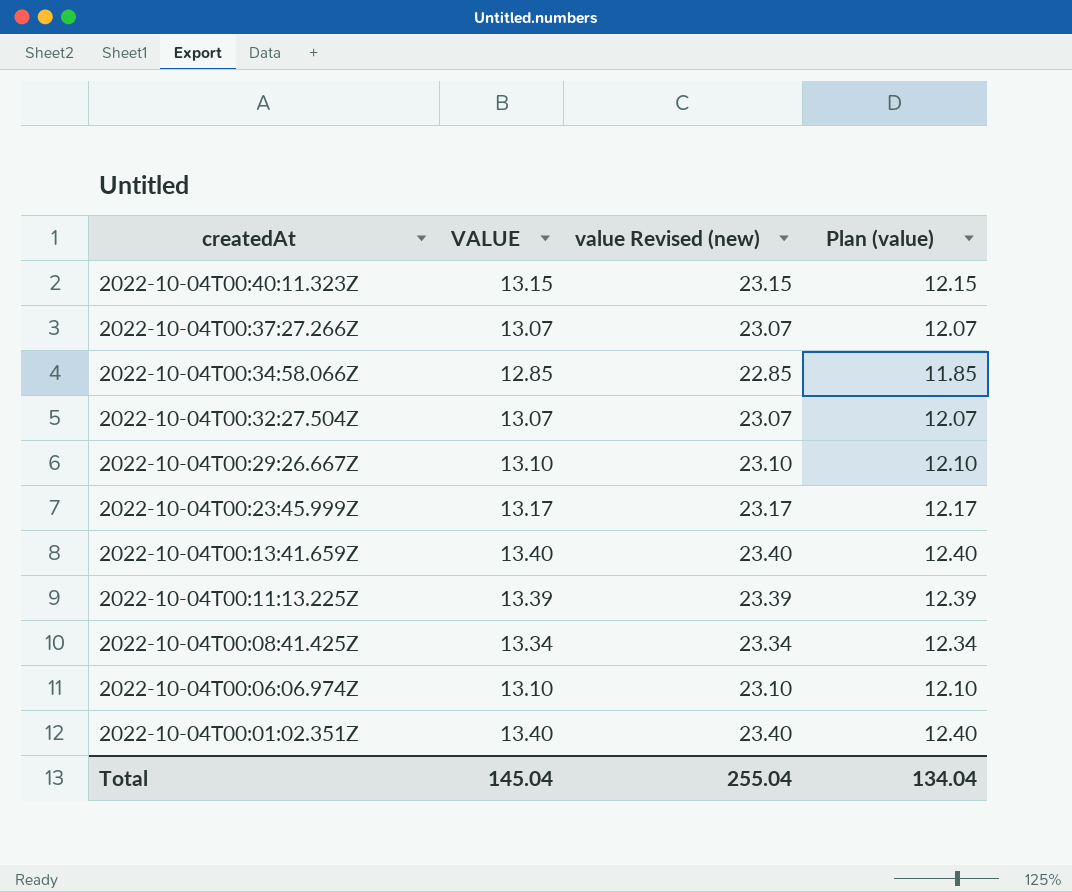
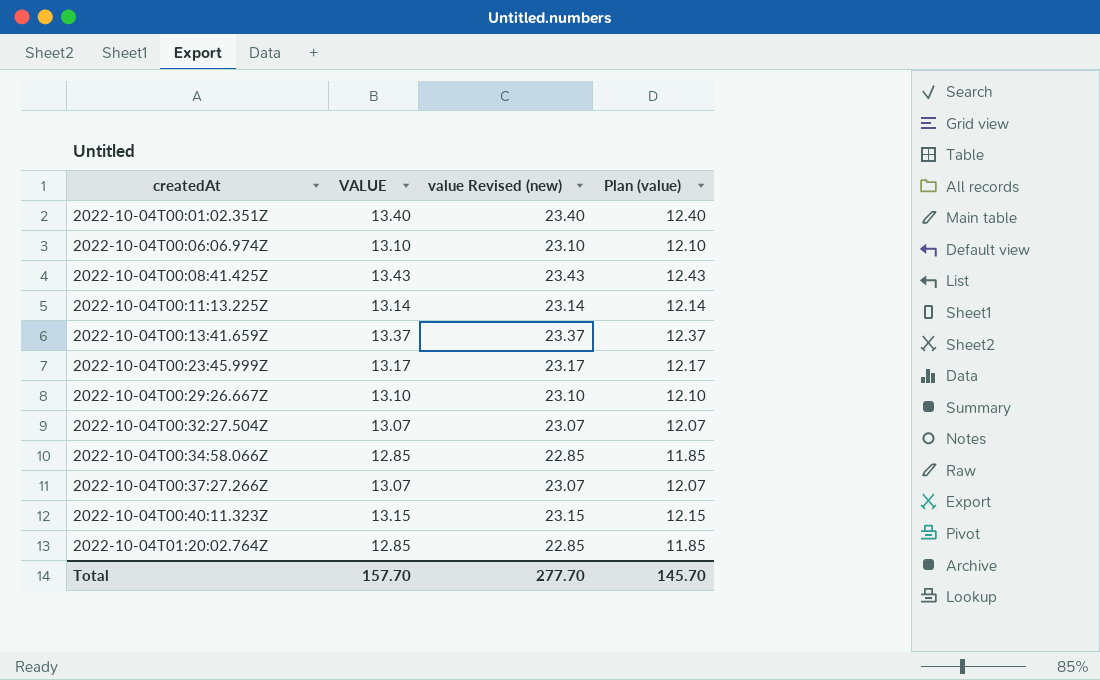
row order: createdAt descending -> createdAt ascending
2022-10-04T00:08:41.425Z | VALUE: 13.34 -> 13.43
2022-10-04T00:08:41.425Z | value Revised (new): 23.34 -> 23.43
2022-10-04T00:08:41.425Z | Plan (value): 12.34 -> 12.43
2022-10-04T00:11:13.225Z | VALUE: 13.39 -> 13.14
2022-10-04T00:11:13.225Z | value Revised (new): 23.39 -> 23.14
2022-10-04T00:11:13.225Z | Plan (value): 12.39 -> 12.14
2022-10-04T00:13:41.659Z | VALUE: 13.40 -> 13.37
2022-10-04T00:13:41.659Z | value Revised (new): 23.40 -> 23.37
2022-10-04T00:13:41.659Z | Plan (value): 12.40 -> 12.37
row 2022-10-04T01:20:02.764Z: none -> 12.85 | 22.85 | 11.85
Total | VALUE: 145.04 -> 157.70
Total | value Revised (new): 255.04 -> 277.70
Total | Plan (value): 134.04 -> 145.70

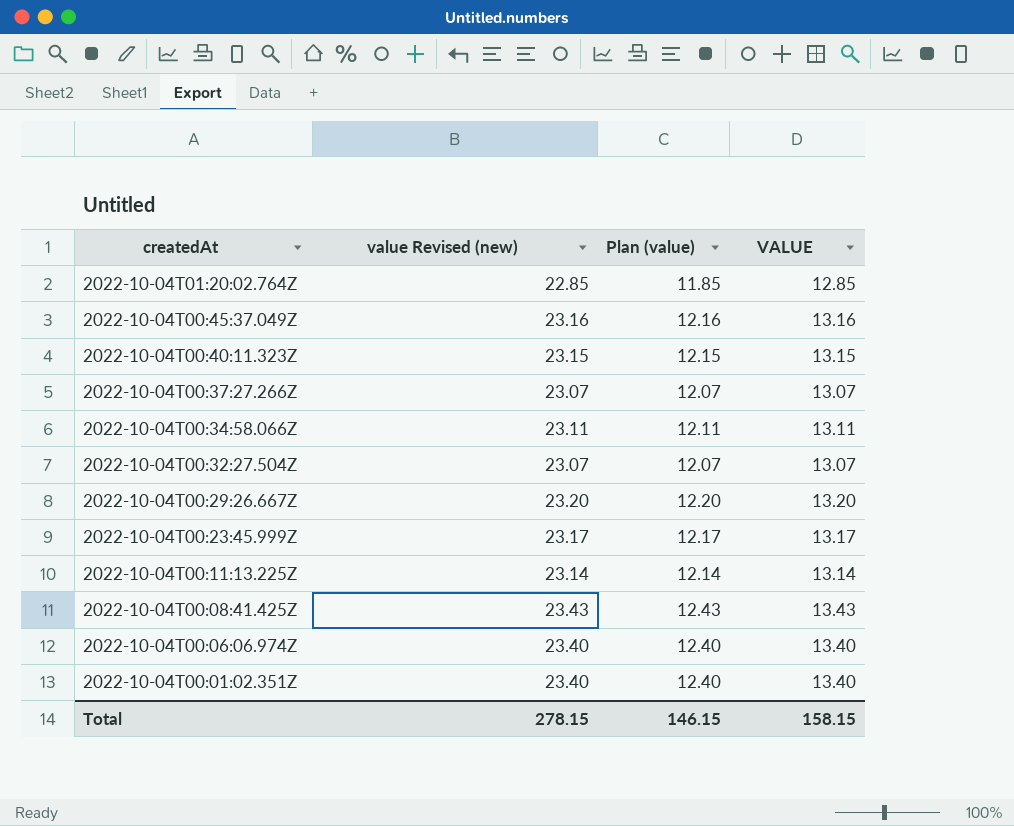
row order: createdAt ascending -> createdAt descending
column VALUE | position: 2 -> 4
row 2022-10-04T00:13:41.659Z: 13.37 | 23.37 | 12.37 -> none
row 2022-10-04T00:45:37.049Z: none -> 23.16 | 12.16 | 13.16
2022-10-04T00:34:58.066Z | value Revised (new): 22.85 -> 23.11
2022-10-04T00:34:58.066Z | Plan (value): 11.85 -> 12.11
2022-10-04T00:34:58.066Z | VALUE: 12.85 -> 13.11
2022-10-04T00:29:26.667Z | value Revised (new): 23.10 -> 23.20
2022-10-04T00:29:26.667Z | Plan (value): 12.10 -> 12.20
2022-10-04T00:29:26.667Z | VALUE: 13.10 -> 13.20
2022-10-04T00:06:06.974Z | value Revised (new): 23.10 -> 23.40
2022-10-04T00:06:06.974Z | Plan (value): 12.10 -> 12.40
2022-10-04T00:06:06.974Z | VALUE: 13.10 -> 13.40
Total | value Revised (new): 277.70 -> 278.15
Total | Plan (value): 145.70 -> 146.15
Total | VALUE: 157.70 -> 158.15

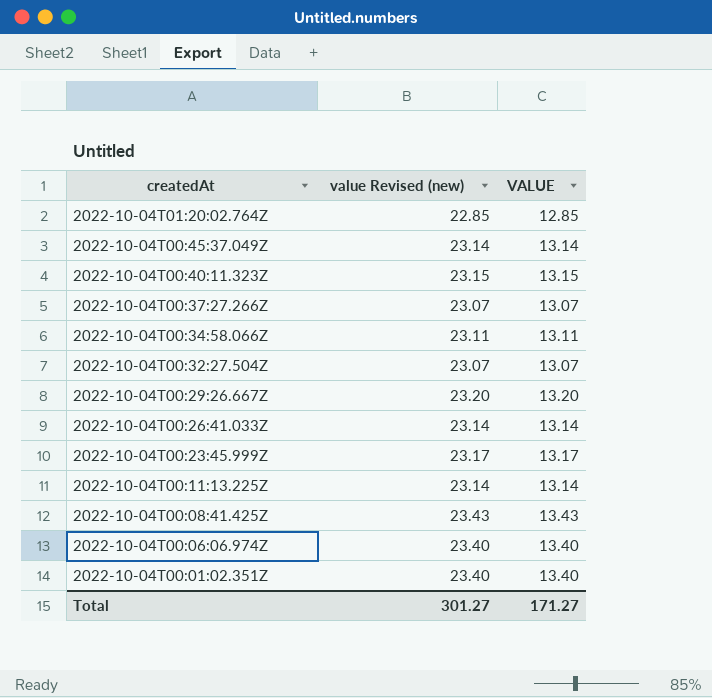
column Plan (value) | formula: [VALUE] - 1 -> none
2022-10-04T00:45:37.049Z | value Revised (new): 23.16 -> 23.14
2022-10-04T00:45:37.049Z | VALUE: 13.16 -> 13.14
row 2022-10-04T00:26:41.033Z: none -> 23.14 | 13.14
Total | value Revised (new): 278.15 -> 301.27
Total | VALUE: 158.15 -> 171.27

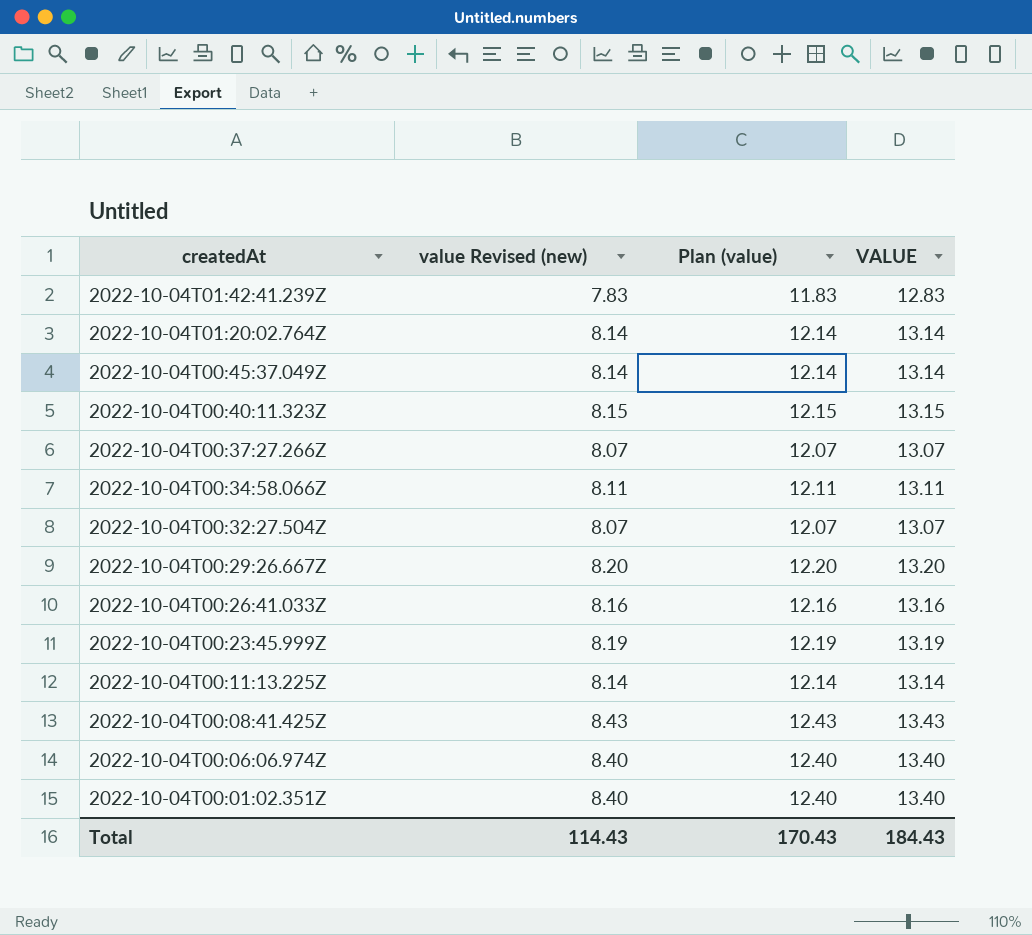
column value Revised (new) | formula: [VALUE] + 10 -> [VALUE] - 5
column Plan (value) | formula: none -> [VALUE] - 1
row 2022-10-04T01:42:41.239Z: none -> 7.83 | 11.83 | 12.83
2022-10-04T01:20:02.764Z | VALUE: 12.85 -> 13.14
2022-10-04T00:26:41.033Z | VALUE: 13.14 -> 13.16
2022-10-04T00:23:45.999Z | VALUE: 13.17 -> 13.19
Total | value Revised (new): 301.27 -> 114.43
Total | VALUE: 171.27 -> 184.43

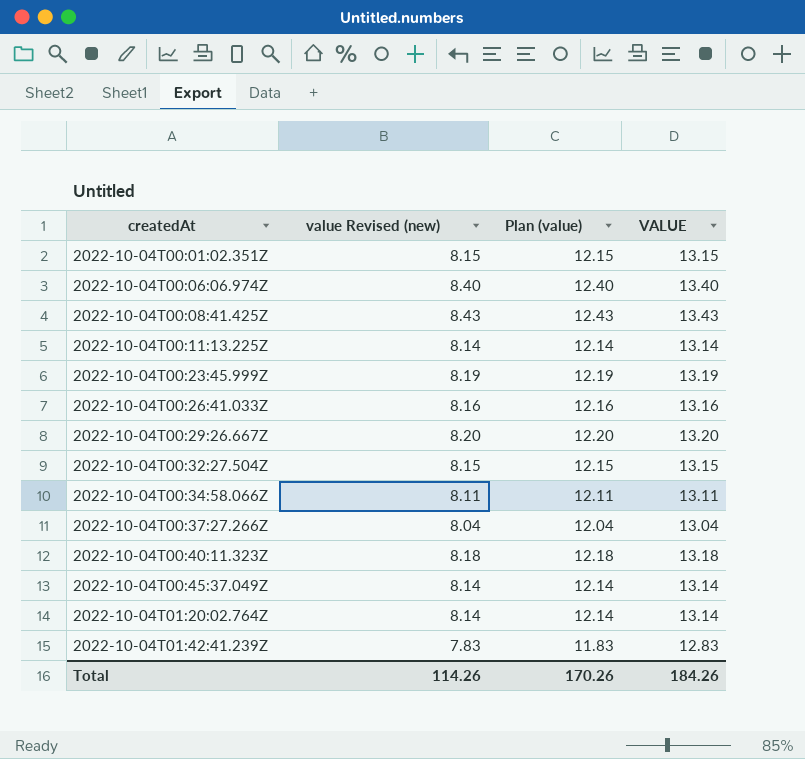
row order: createdAt descending -> createdAt ascending
2022-10-04T00:01:02.351Z | value Revised (new): 8.40 -> 8.15
2022-10-04T00:01:02.351Z | Plan (value): 12.40 -> 12.15
2022-10-04T00:01:02.351Z | VALUE: 13.40 -> 13.15
2022-10-04T00:32:27.504Z | value Revised (new): 8.07 -> 8.15
2022-10-04T00:32:27.504Z | Plan (value): 12.07 -> 12.15
2022-10-04T00:32:27.504Z | VALUE: 13.07 -> 13.15
2022-10-04T00:37:27.266Z | value Revised (new): 8.07 -> 8.04
2022-10-04T00:37:27.266Z | Plan (value): 12.07 -> 12.04
2022-10-04T00:37:27.266Z | VALUE: 13.07 -> 13.04
2022-10-04T00:40:11.323Z | value Revised (new): 8.15 -> 8.18
2022-10-04T00:40:11.323Z | Plan (value): 12.15 -> 12.18
2022-10-04T00:40:11.323Z | VALUE: 13.15 -> 13.18
Total | value Revised (new): 114.43 -> 114.26
Total | Plan (value): 170.43 -> 170.26
Total | VALUE: 184.43 -> 184.26

